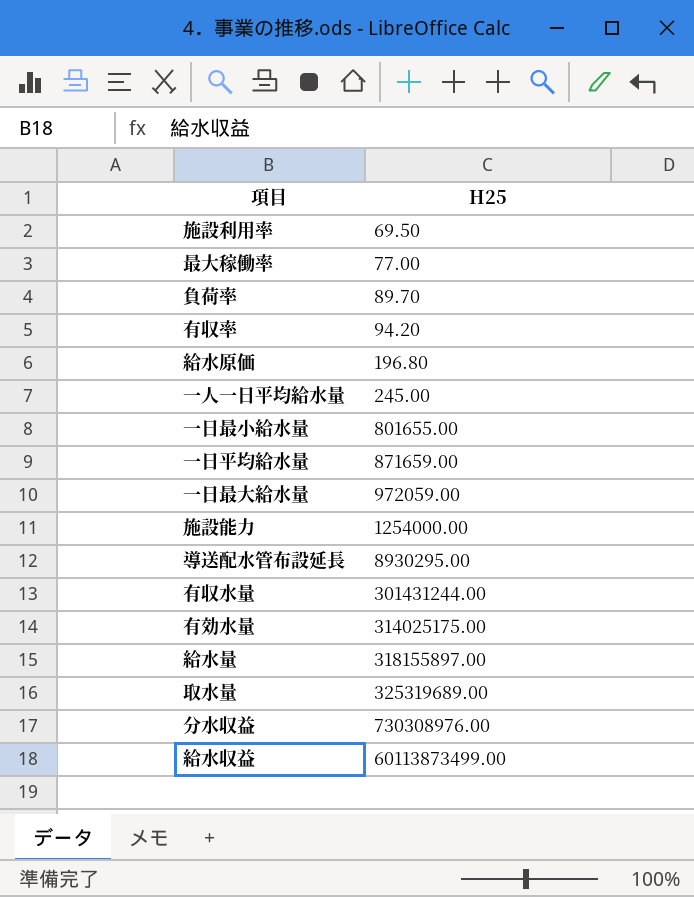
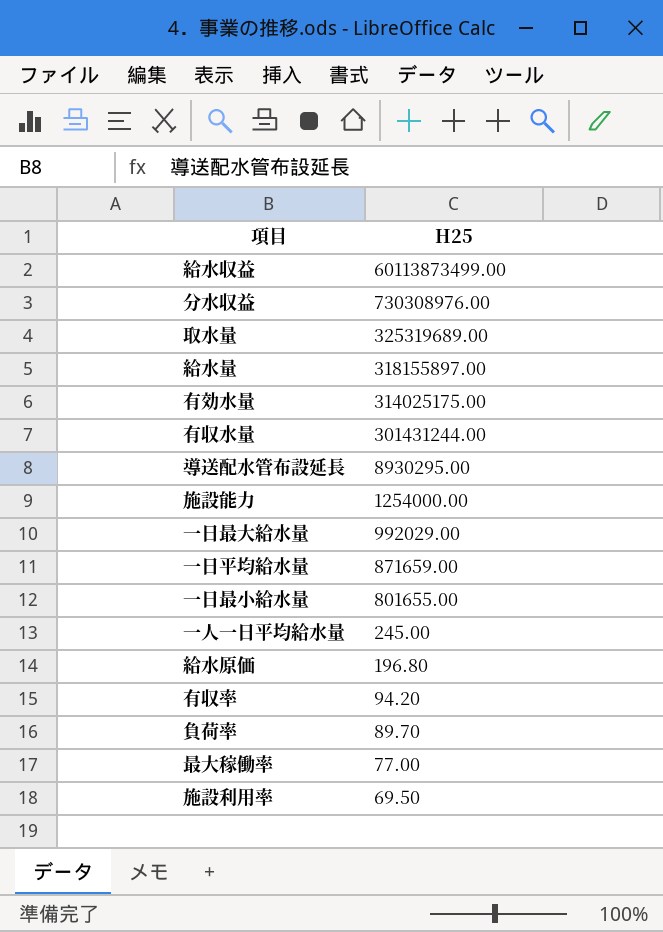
row order: H25 ascending -> H25 descending
一日最大給水量 | H25: 972059.00 -> 992029.00

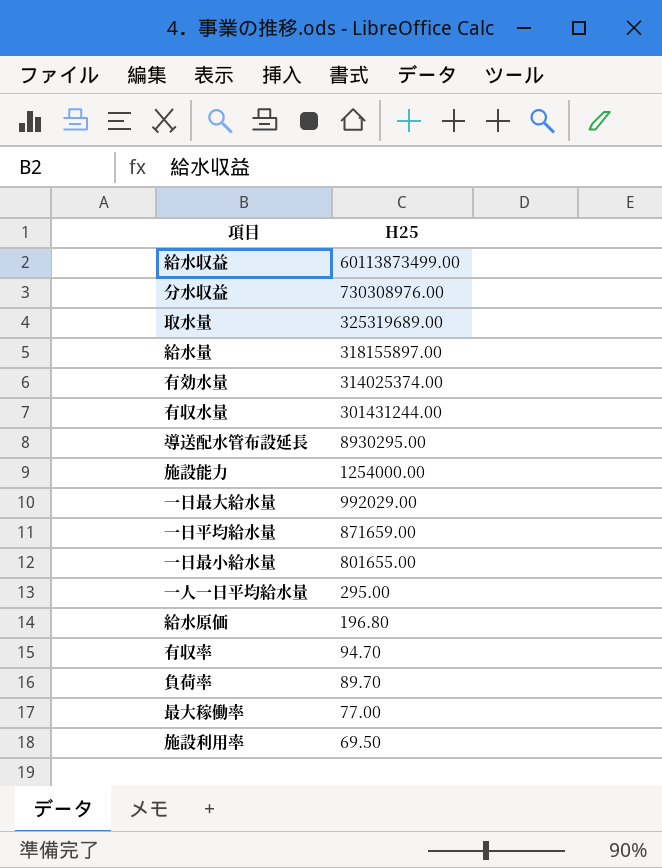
有効水量 | H25: 314025175.00 -> 314025374.00
一人一日平均給水量 | H25: 245.00 -> 295.00
有収率 | H25: 94.20 -> 94.70

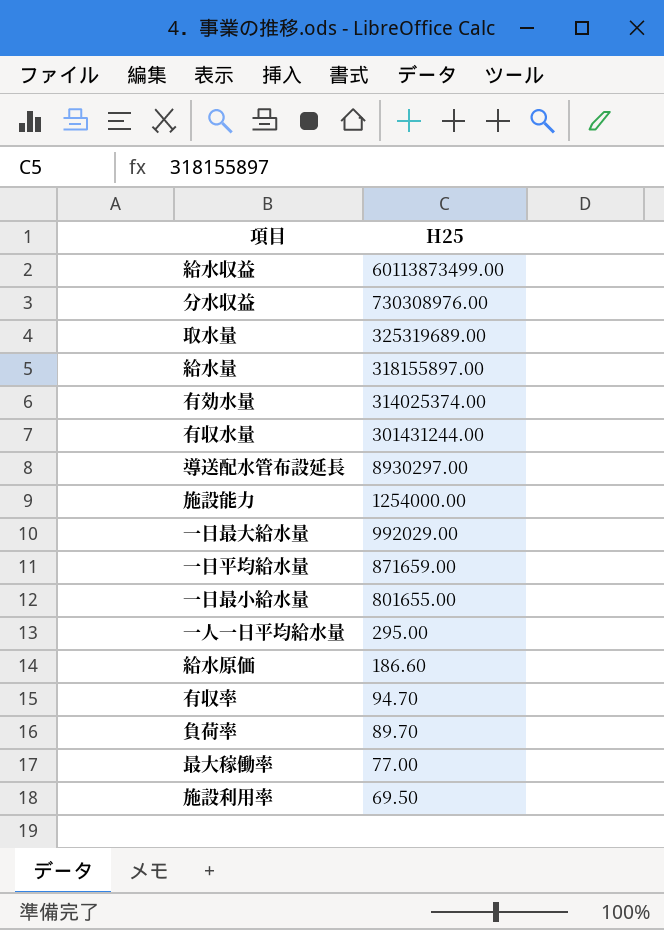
導送配水管布設延長 | H25: 8930295.00 -> 8930297.00
給水原価 | H25: 196.80 -> 186.60

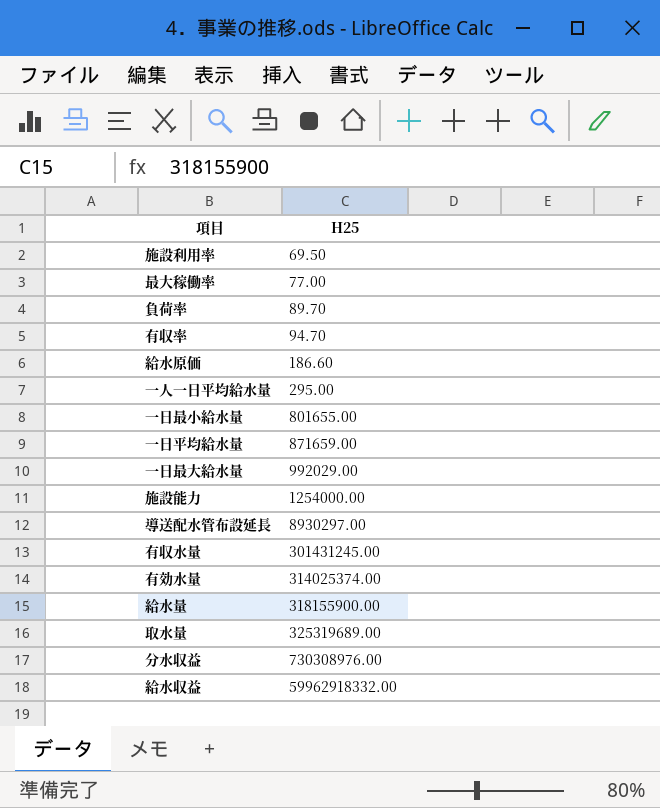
row order: H25 descending -> H25 ascending
有収水量 | H25: 301431244.00 -> 301431245.00
給水量 | H25: 318155897.00 -> 318155900.00
給水収益 | H25: 60113873499.00 -> 59962918332.00

